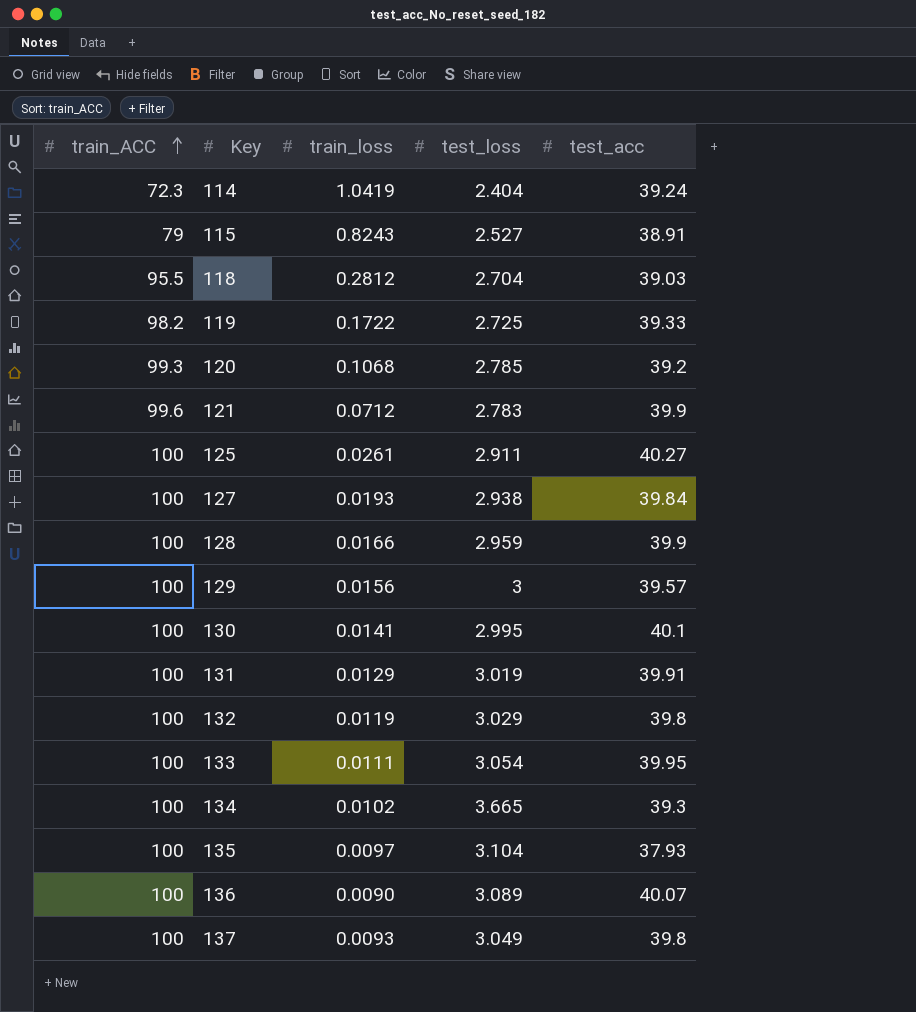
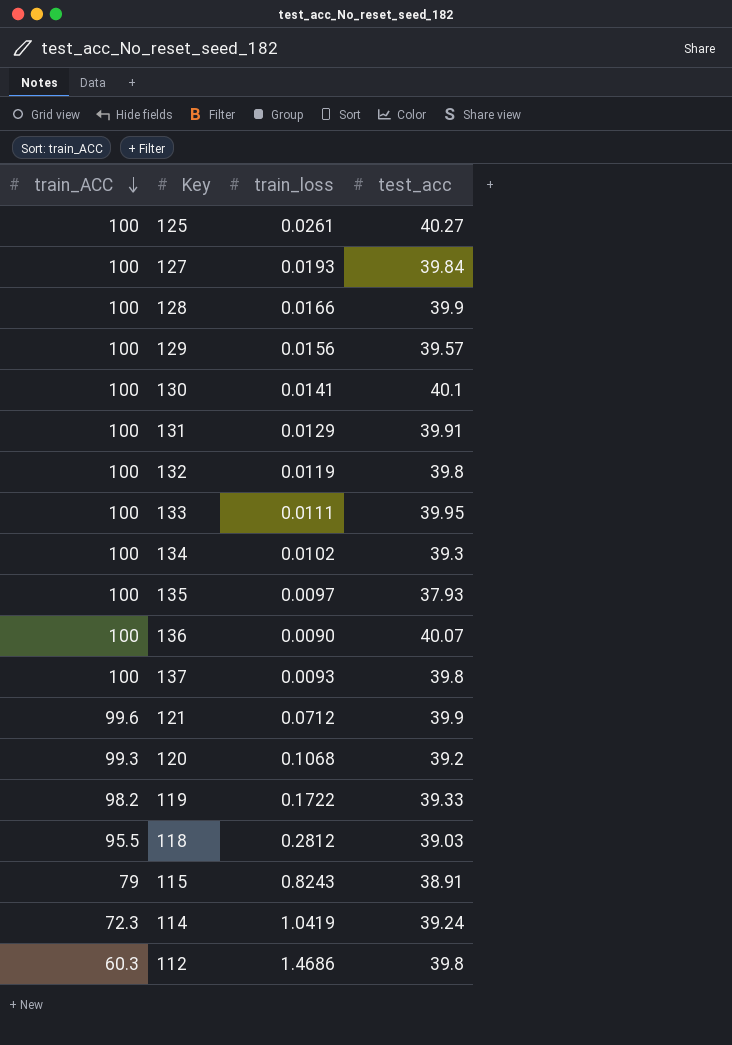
row order: train_ACC ascending -> train_ACC descending
column test_loss | position: 4 -> none
row 112: none -> 60.3 | 1.4686 | 39.8

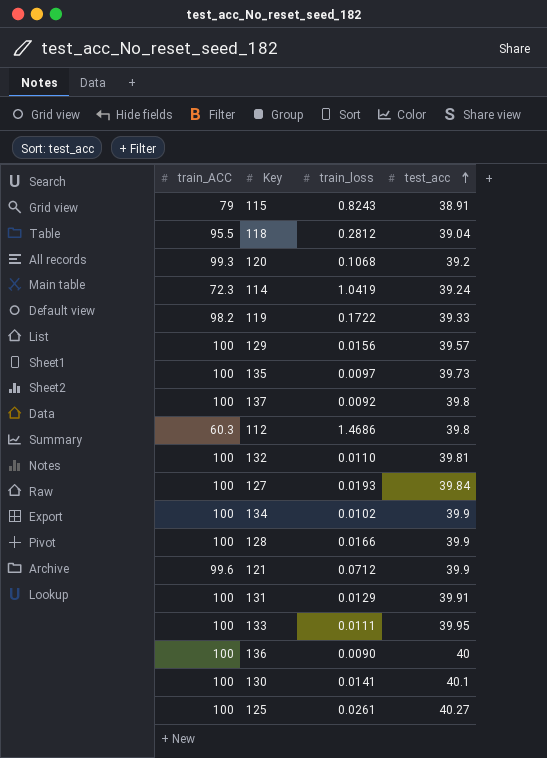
row order: train_ACC descending -> test_acc ascending
118 | test_acc: 39.03 -> 39.04
135 | test_acc: 37.93 -> 39.73
137 | train_loss: 0.0093 -> 0.0092
132 | train_loss: 0.0119 -> 0.0110
132 | test_acc: 39.8 -> 39.81
134 | test_acc: 39.3 -> 39.9
136 | test_acc: 40.07 -> 40

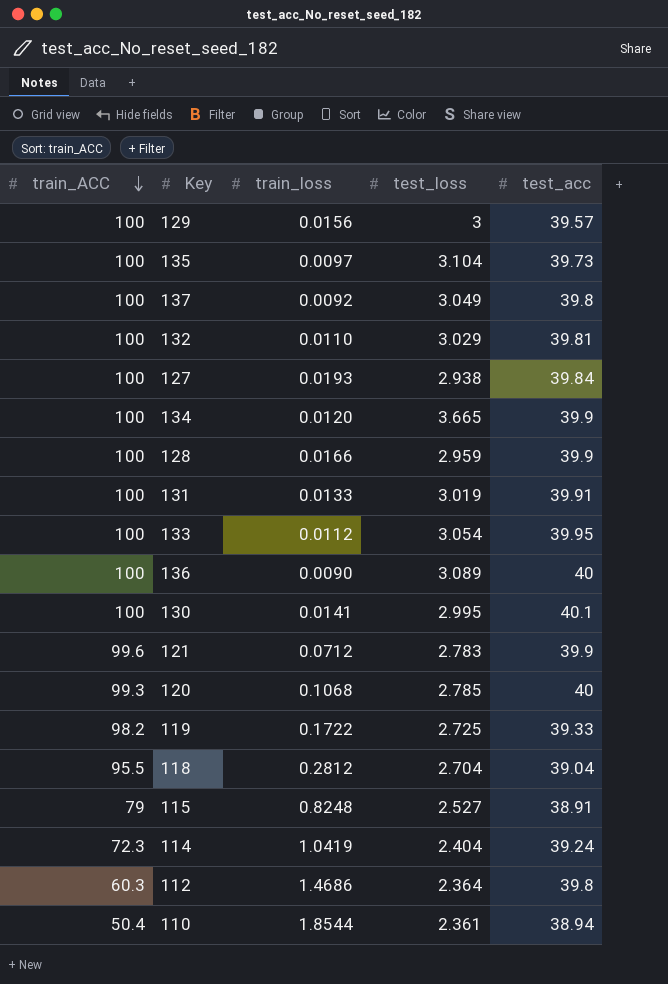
row order: test_acc ascending -> train_ACC descending
column test_loss | position: none -> 4
row 125: 100 | 0.0261 | 40.27 -> none
134 | train_loss: 0.0102 -> 0.0120
131 | train_loss: 0.0129 -> 0.0133
133 | train_loss: 0.0111 -> 0.0112
120 | test_acc: 39.2 -> 40
115 | train_loss: 0.8243 -> 0.8248
row 110: none -> 50.4 | 1.8544 | 2.361 | 38.94

